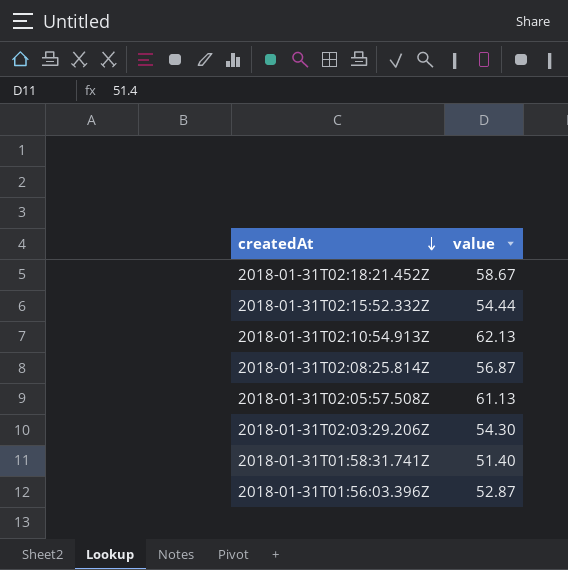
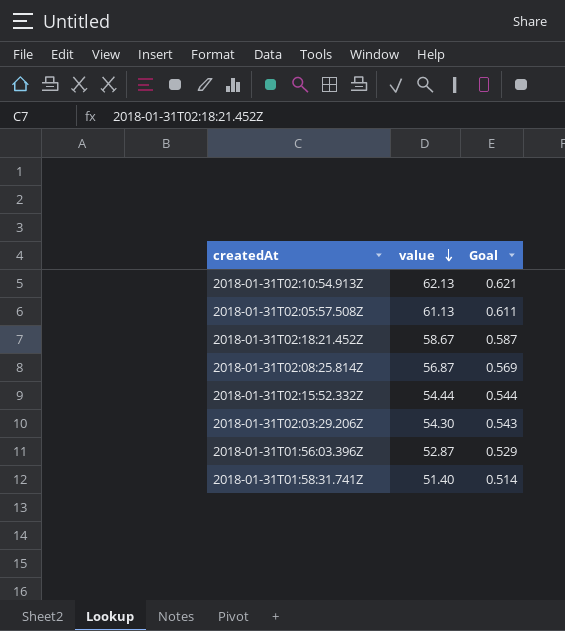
row order: createdAt descending -> value descending
column Goal | formula: none -> [value] * 0.01

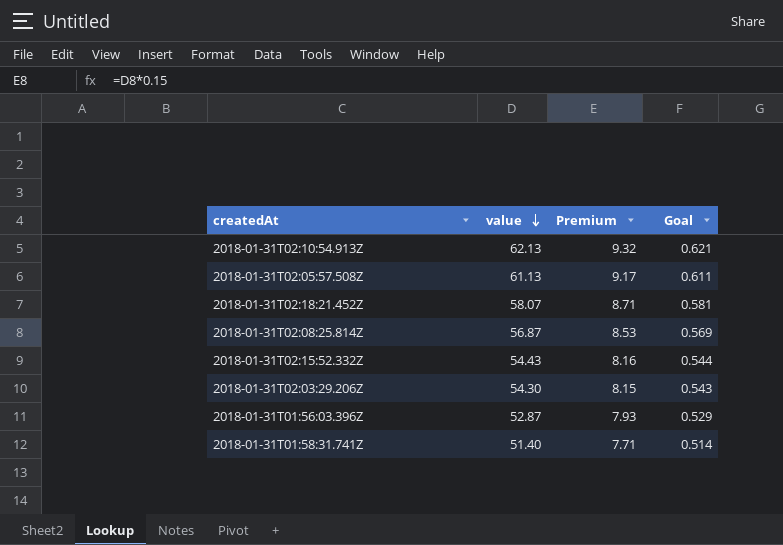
column Premium | formula: none -> [value] * 0.15
2018-01-31T02:18:21.452Z | value: 58.67 -> 58.07
2018-01-31T02:18:21.452Z | Goal: 0.587 -> 0.581
2018-01-31T02:15:52.332Z | value: 54.44 -> 54.43

